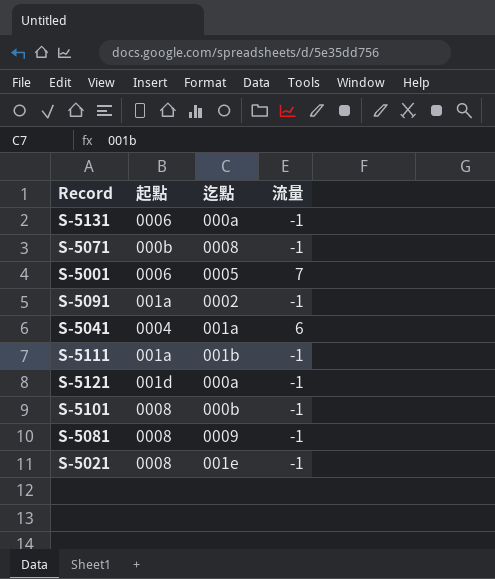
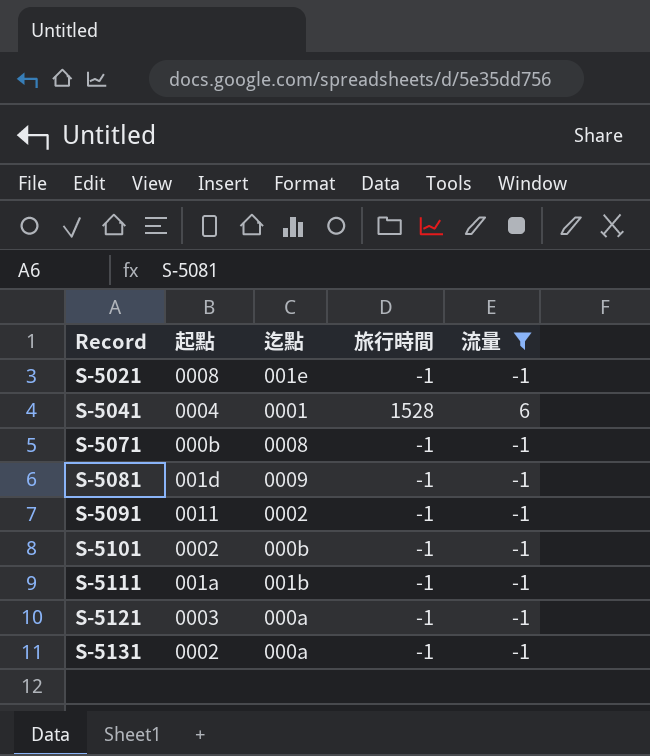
filter: none -> 流量 != 7
row order: none -> Record ascending
column 旅行時間 | position: none -> 4
S-5041 | 迄點: 001a -> 0001
S-5081 | 起點: 0008 -> 001d
S-5091 | 起點: 001a -> 0011
S-5101 | 起點: 0008 -> 0002
S-5121 | 起點: 001d -> 0003
S-5131 | 起點: 0006 -> 0002

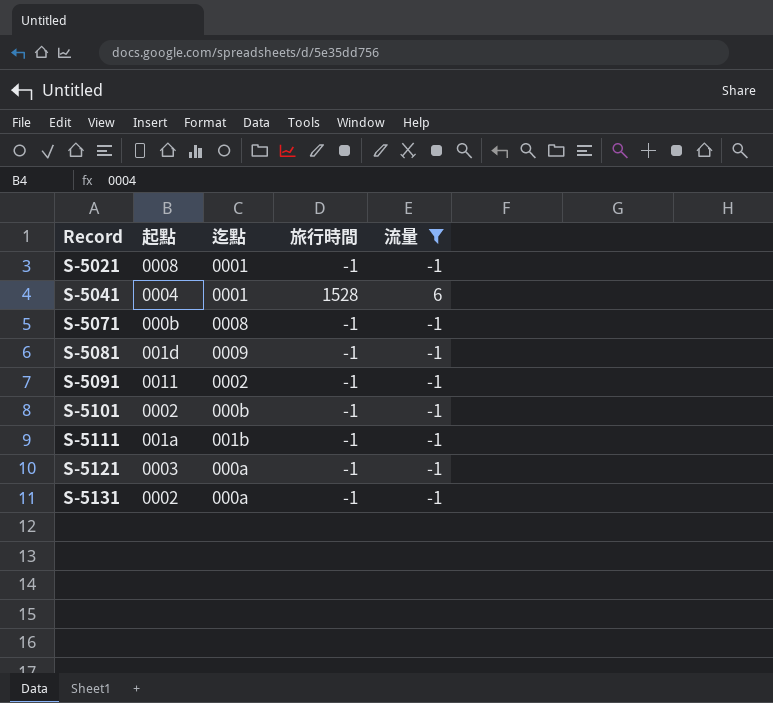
S-5021 | 迄點: 001e -> 0001

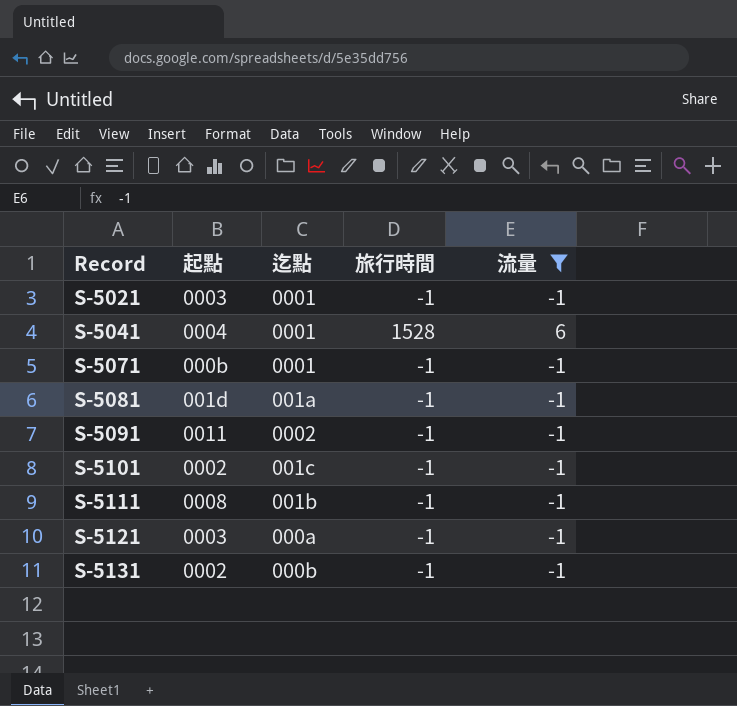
S-5021 | 起點: 0008 -> 0003
S-5071 | 迄點: 0008 -> 0001
S-5081 | 迄點: 0009 -> 001a
S-5101 | 迄點: 000b -> 001c
S-5111 | 起點: 001a -> 0008
S-5131 | 迄點: 000a -> 000b

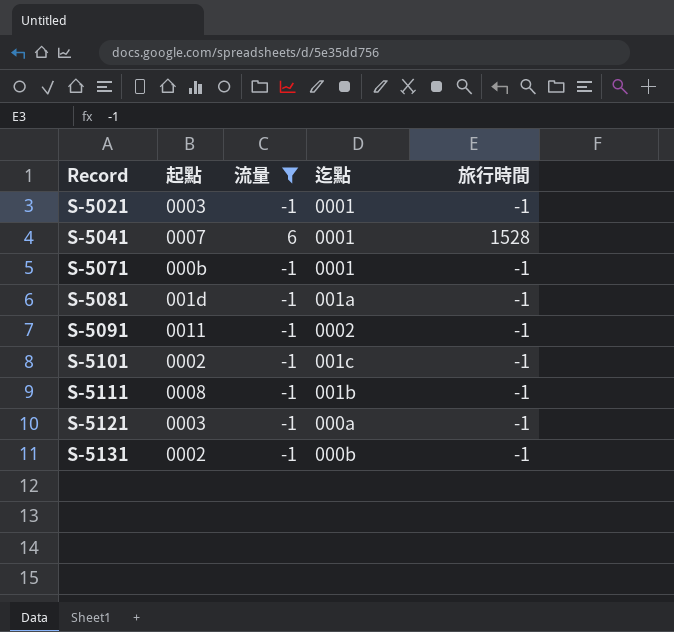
column 流量 | position: 5 -> 3
S-5041 | 起點: 0004 -> 0007

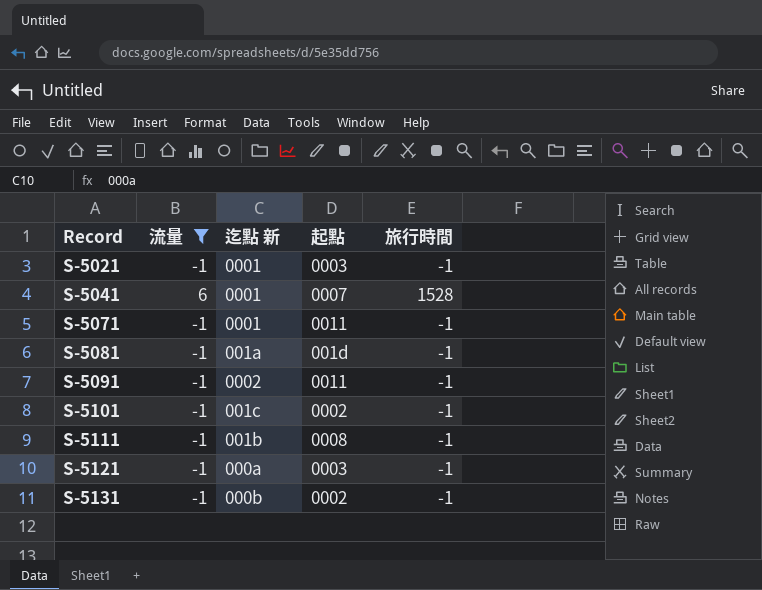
column name: 迄點 -> 迄點 新
column 起點 | position: 2 -> 4
S-5071 | 起點: 000b -> 0011

